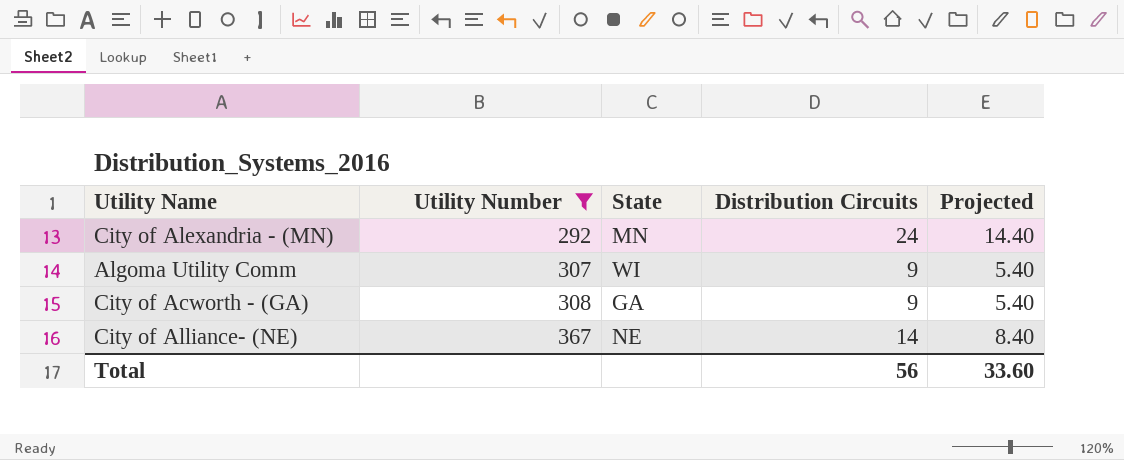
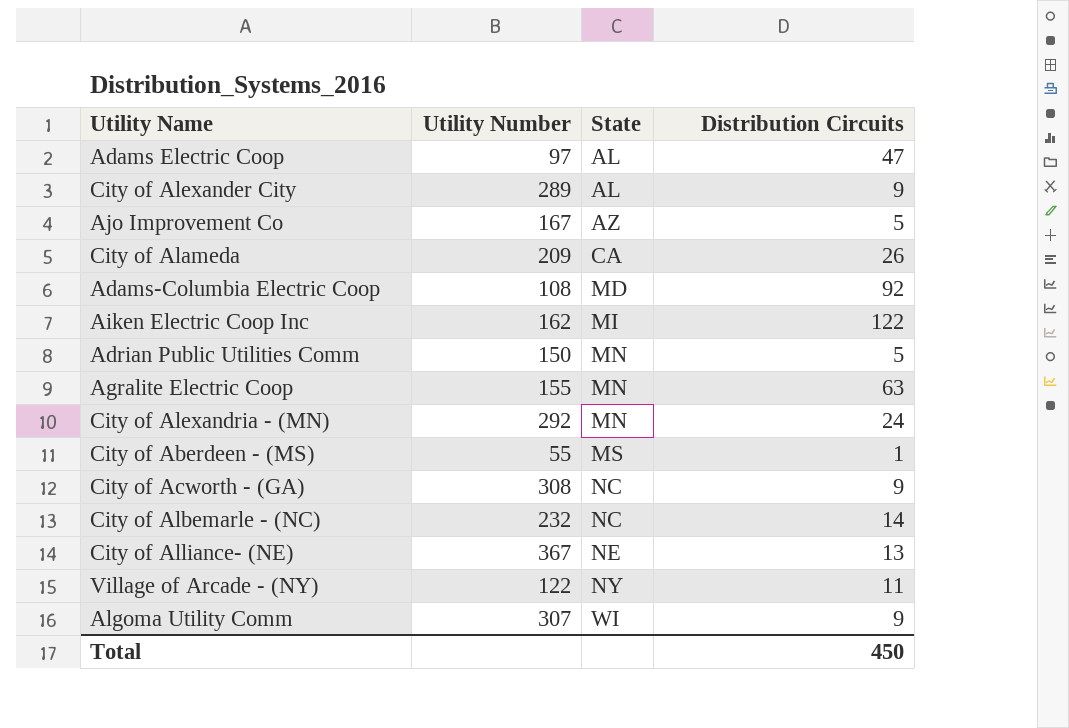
filter: Utility Number >= 292 -> none
row order: Utility Number ascending -> State ascending
column Projected | formula: [Distribution Circuits] * 0.6 -> none
City of Acworth - (GA) | State: GA -> NC
City of Alliance- (NE) | Distribution Circuits: 14 -> 13
Total | Distribution Circuits: 56 -> 450

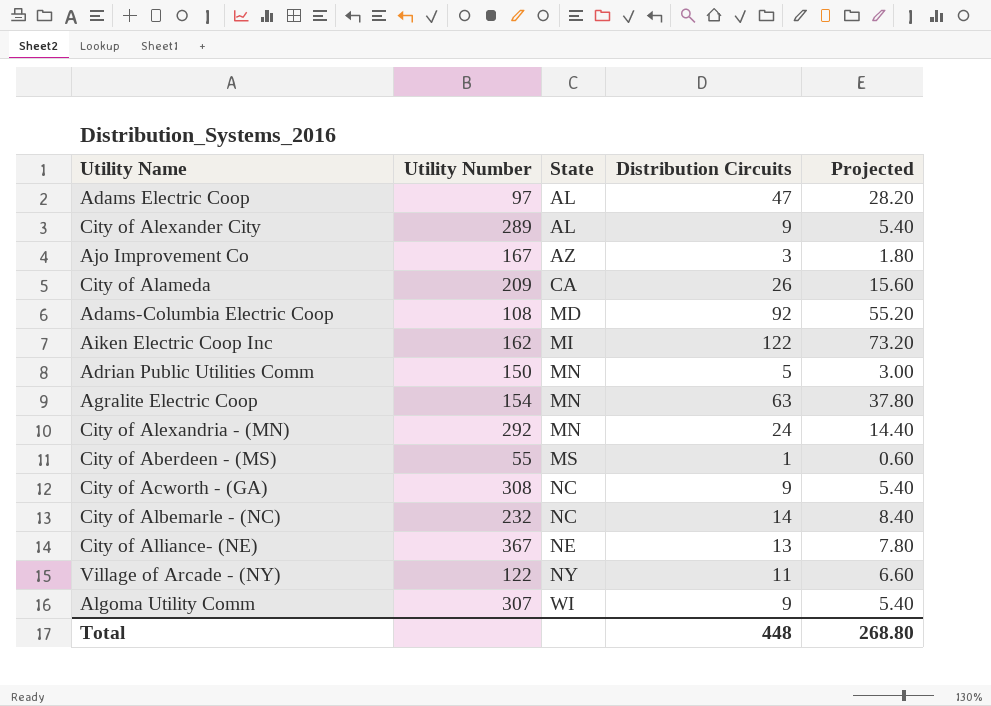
column Projected | formula: none -> [Distribution Circuits] * 0.6
Ajo Improvement Co | Distribution Circuits: 5 -> 3
Agralite Electric Coop | Utility Number: 155 -> 154
Total | Distribution Circuits: 450 -> 448

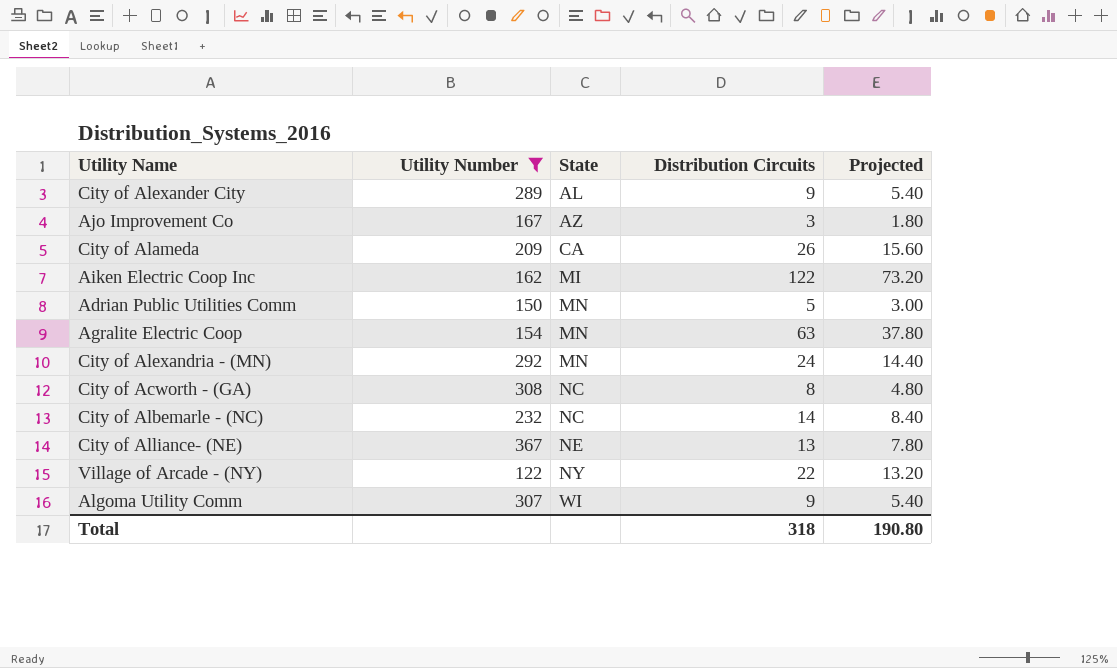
filter: none -> Utility Number >= 122
City of Acworth - (GA) | Distribution Circuits: 9 -> 8
City of Acworth - (GA) | Projected: 5.40 -> 4.80
Village of Arcade - (NY) | Distribution Circuits: 11 -> 22
Village of Arcade - (NY) | Projected: 6.60 -> 13.20
Total | Distribution Circuits: 448 -> 318
Total | Projected: 268.80 -> 190.80

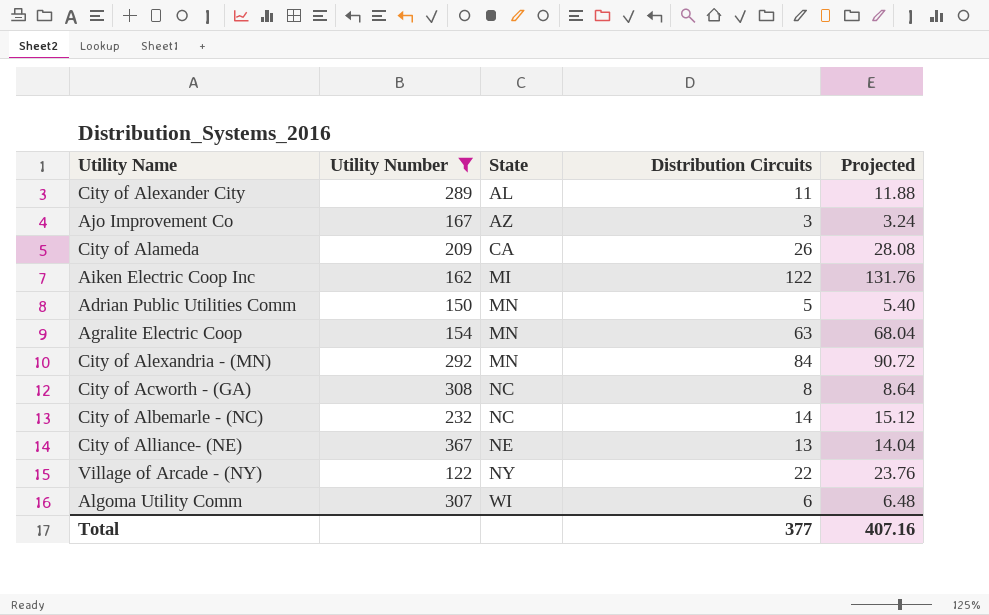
column Projected | formula: [Distribution Circuits] * 0.6 -> [Distribution Circuits] * 1.08
City of Alexander City | Distribution Circuits: 9 -> 11
City of Alexandria - (MN) | Distribution Circuits: 24 -> 84
Algoma Utility Comm | Distribution Circuits: 9 -> 6
Total | Distribution Circuits: 318 -> 377
Total | Projected: 190.80 -> 407.16

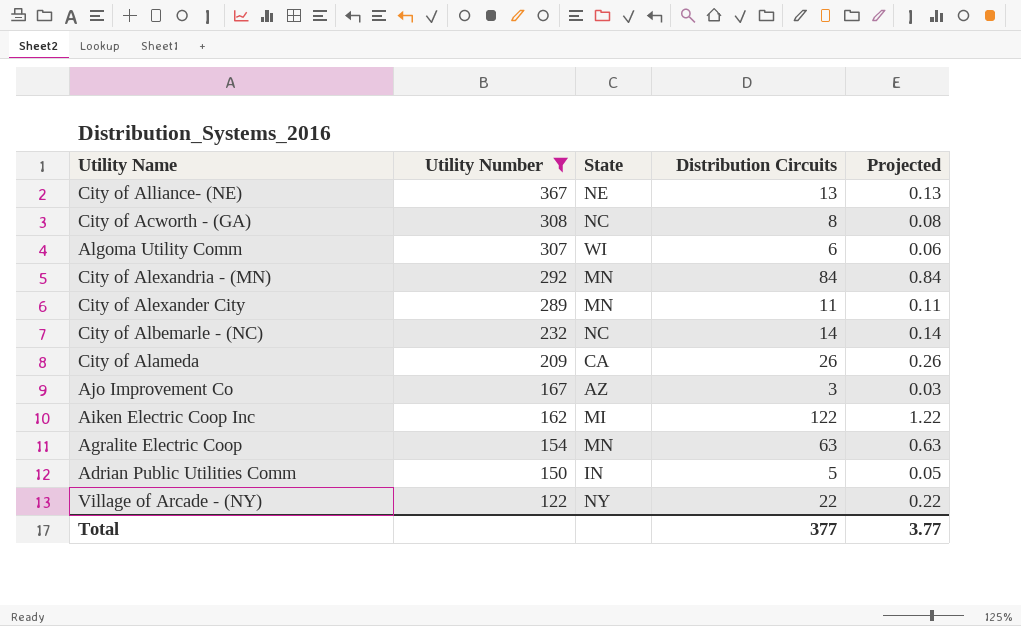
row order: State ascending -> Utility Number descending
column Projected | formula: [Distribution Circuits] * 1.08 -> [Distribution Circuits] * 0.01
City of Alexander City | State: AL -> MN
Adrian Public Utilities Comm | State: MN -> IN
Total | Projected: 407.16 -> 3.77

